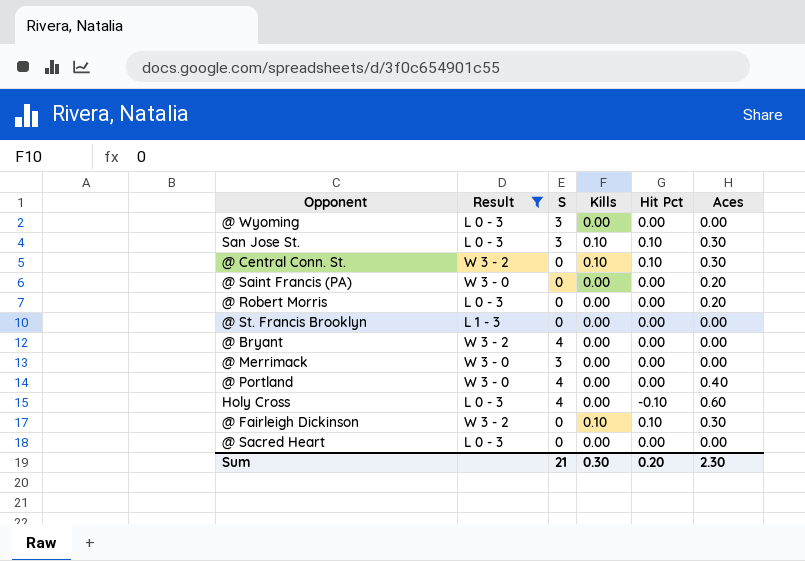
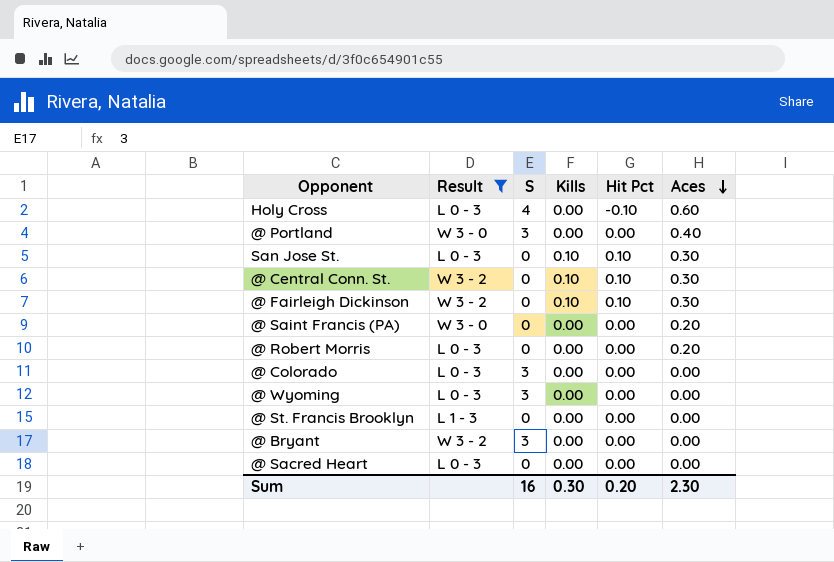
row order: none -> Aces descending
row @ Merrimack: W 3 - 0 | 3 | 0.00 | 0.00 | 0.00 -> none
@ Portland | S: 4 -> 3
San Jose St. | S: 3 -> 0
row @ Colorado: none -> L 0 - 3 | 3 | 0.00 | 0.00 | 0.00
@ Bryant | S: 4 -> 3
Sum | S: 21 -> 16

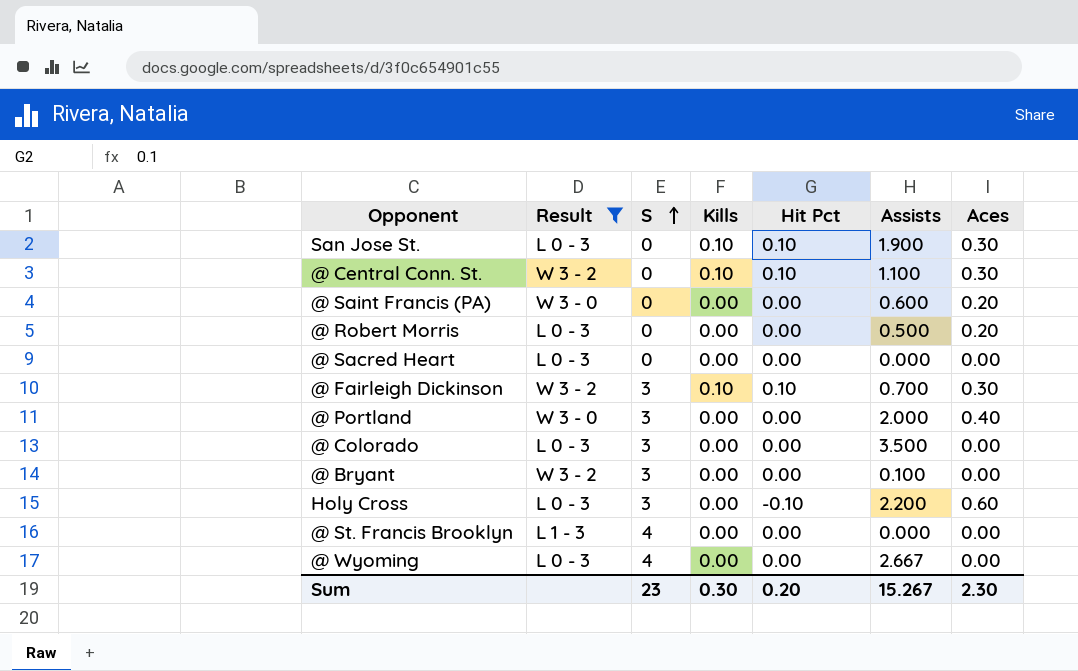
row order: Aces descending -> S ascending
column Assists | position: none -> 6
@ Fairleigh Dickinson | S: 0 -> 3
Holy Cross | S: 4 -> 3
@ St. Francis Brooklyn | S: 0 -> 4
@ Wyoming | S: 3 -> 4
Sum | S: 16 -> 23

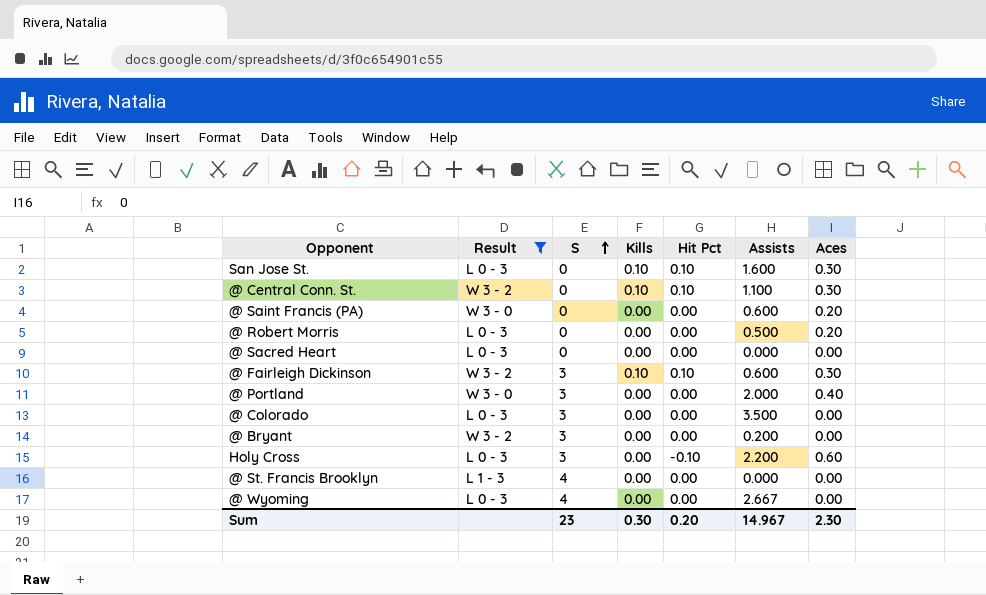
San Jose St. | Assists: 1.900 -> 1.600
@ Fairleigh Dickinson | Assists: 0.700 -> 0.600
@ Bryant | Assists: 0.100 -> 0.200
Sum | Assists: 15.267 -> 14.967

